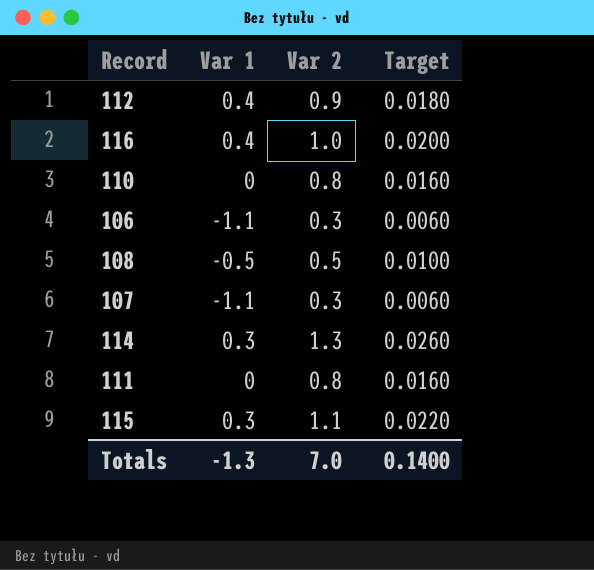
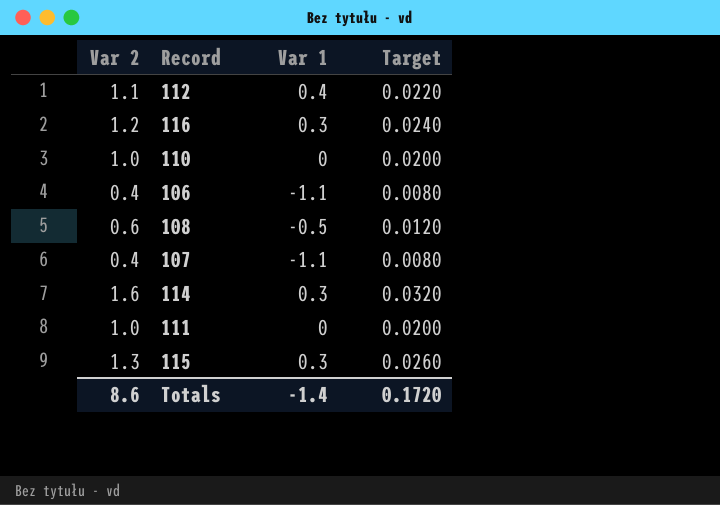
column Var 2 | position: 3 -> 1
112 | Var 2: 0.9 -> 1.1
112 | Target: 0.0180 -> 0.0220
116 | Var 2: 1.0 -> 1.2
116 | Var 1: 0.4 -> 0.3
116 | Target: 0.0200 -> 0.0240
110 | Var 2: 0.8 -> 1.0
110 | Target: 0.0160 -> 0.0200
106 | Var 2: 0.3 -> 0.4
106 | Target: 0.0060 -> 0.0080
108 | Var 2: 0.5 -> 0.6
108 | Target: 0.0100 -> 0.0120
107 | Var 2: 0.3 -> 0.4
107 | Target: 0.0060 -> 0.0080
114 | Var 2: 1.3 -> 1.6
114 | Target: 0.0260 -> 0.0320
111 | Var 2: 0.8 -> 1.0
111 | Target: 0.0160 -> 0.0200
115 | Var 2: 1.1 -> 1.3
115 | Target: 0.0220 -> 0.0260
Totals | Var 2: 7.0 -> 8.6
Totals | Var 1: -1.3 -> -1.4
Totals | Target: 0.1400 -> 0.1720

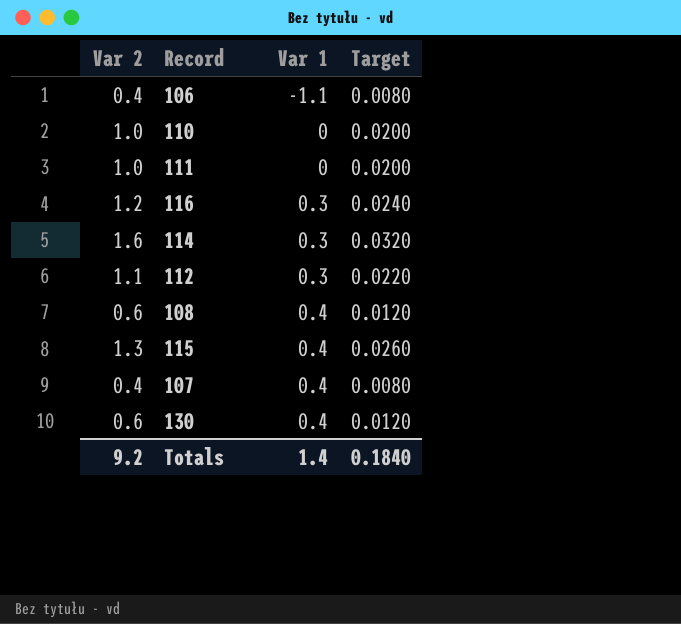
row order: none -> Var 1 ascending
112 | Var 1: 0.4 -> 0.3
108 | Var 1: -0.5 -> 0.4
115 | Var 1: 0.3 -> 0.4
107 | Var 1: -1.1 -> 0.4
row 130: none -> 0.6 | 0.4 | 0.0120
Totals | Var 2: 8.6 -> 9.2
Totals | Var 1: -1.4 -> 1.4
Totals | Target: 0.1720 -> 0.1840

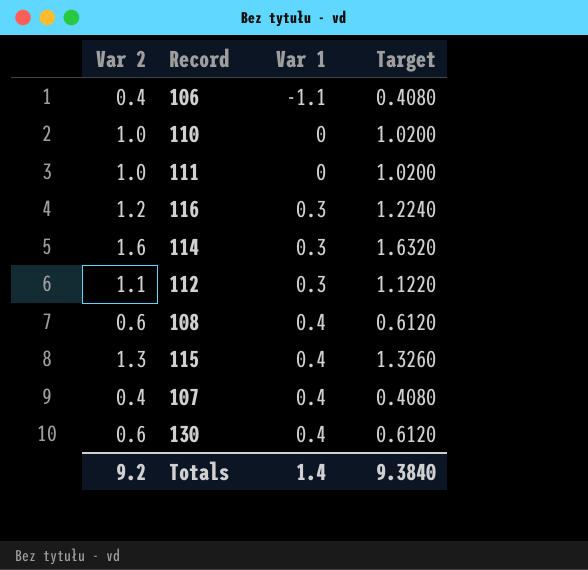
column Target | formula: [Var 2] * 0.02 -> [Var 2] * 1.02
Totals | Target: 0.1840 -> 9.3840

